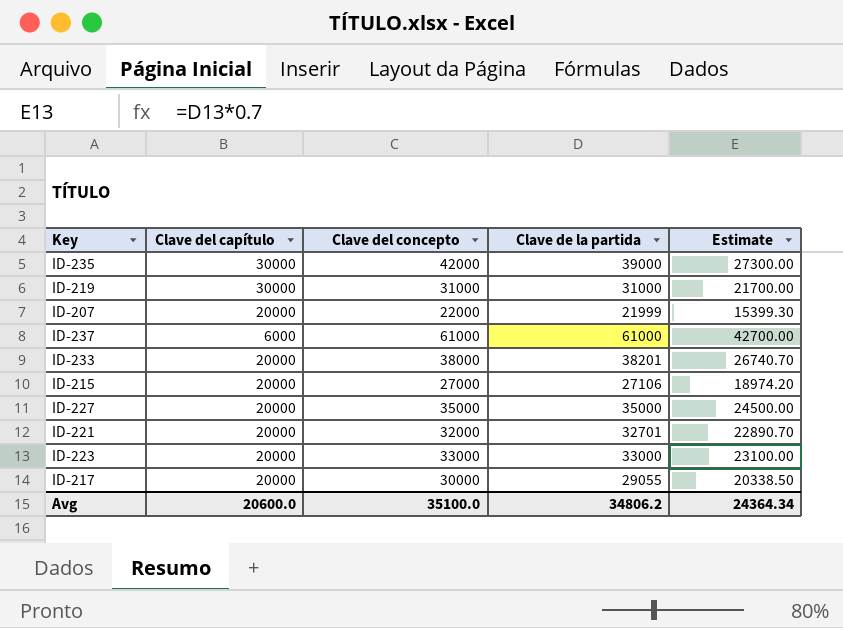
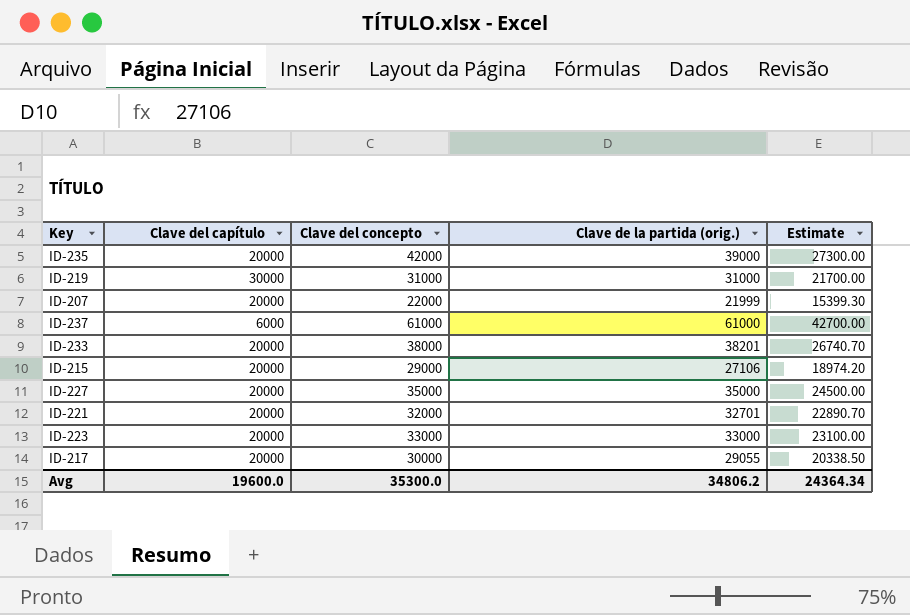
column name: Clave de la partida -> Clave de la partida (orig.)
ID-235 | Clave del capítulo: 30000 -> 20000
ID-215 | Clave del concepto: 27000 -> 29000
Avg | Clave del capítulo: 20600.0 -> 19600.0
Avg | Clave del concepto: 35100.0 -> 35300.0

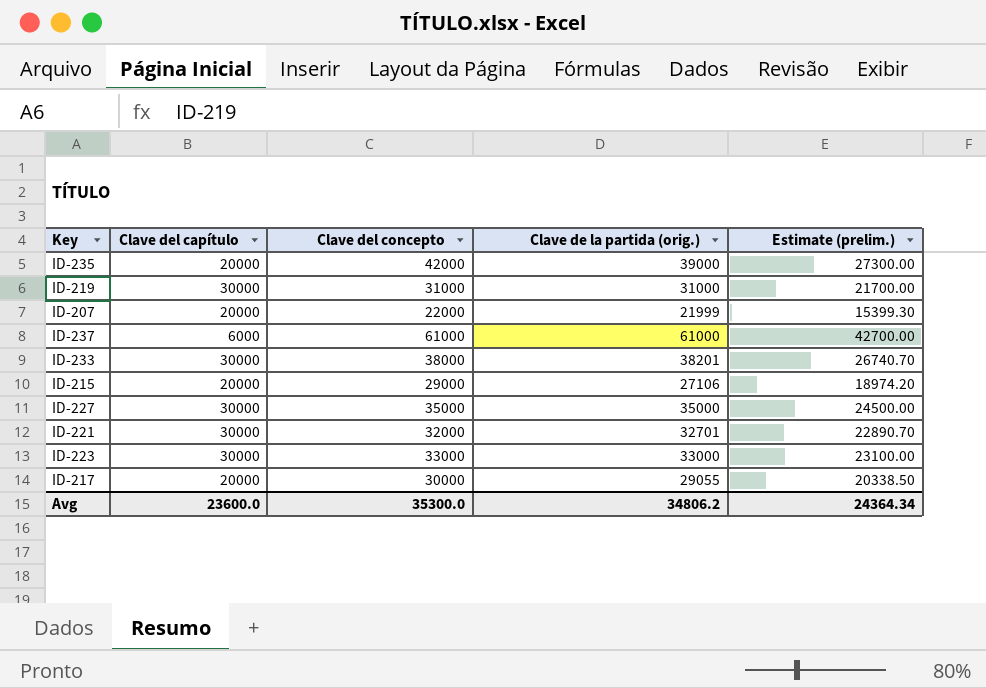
column name: Estimate -> Estimate (prelim.)
ID-233 | Clave del capítulo: 20000 -> 30000
ID-227 | Clave del capítulo: 20000 -> 30000
ID-221 | Clave del capítulo: 20000 -> 30000
ID-223 | Clave del capítulo: 20000 -> 30000
Avg | Clave del capítulo: 19600.0 -> 23600.0

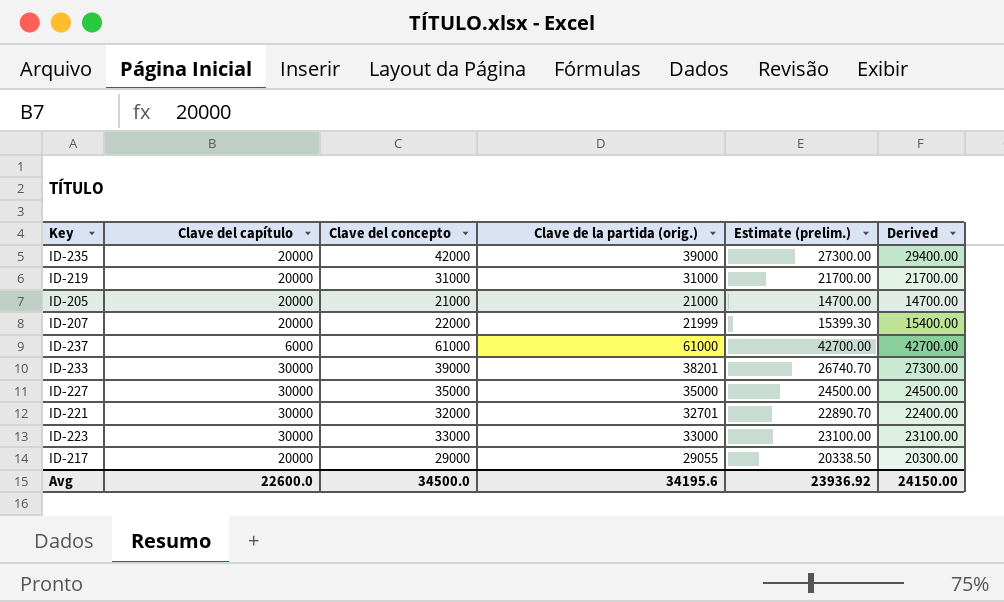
column Derived | formula: none -> [Clave del concepto] * 0.7
row ID-215: 20000 | 29000 | 27106 | 18974.20 -> none
ID-219 | Clave del capítulo: 30000 -> 20000
row ID-205: none -> 20000 | 21000 | 21000 | 14700.00 | 14700.00
ID-233 | Clave del concepto: 38000 -> 39000
ID-217 | Clave del concepto: 30000 -> 29000
Avg | Clave del capítulo: 23600.0 -> 22600.0
Avg | Clave del concepto: 35300.0 -> 34500.0
Avg | Clave de la partida (orig.): 34806.2 -> 34195.6
Avg | Estimate (prelim.): 24364.34 -> 23936.92

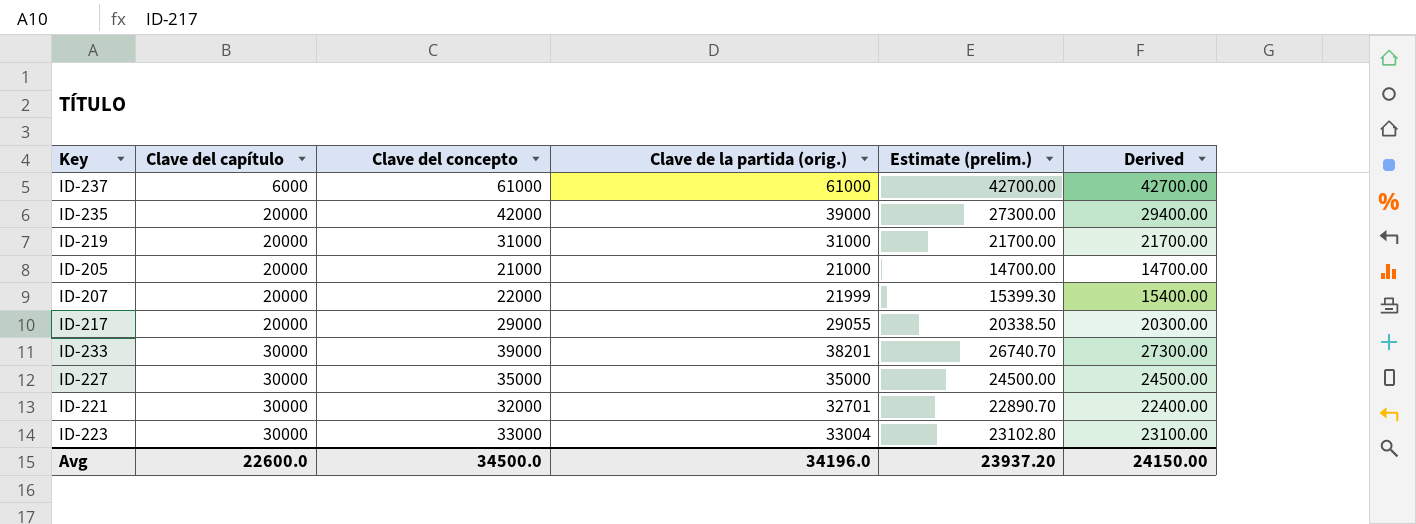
row order: none -> Clave del capítulo ascending
ID-223 | Clave de la partida (orig.): 33000 -> 33004
ID-223 | Estimate (prelim.): 23100.00 -> 23102.80
Avg | Clave de la partida (orig.): 34195.6 -> 34196.0
Avg | Estimate (prelim.): 23936.92 -> 23937.20

